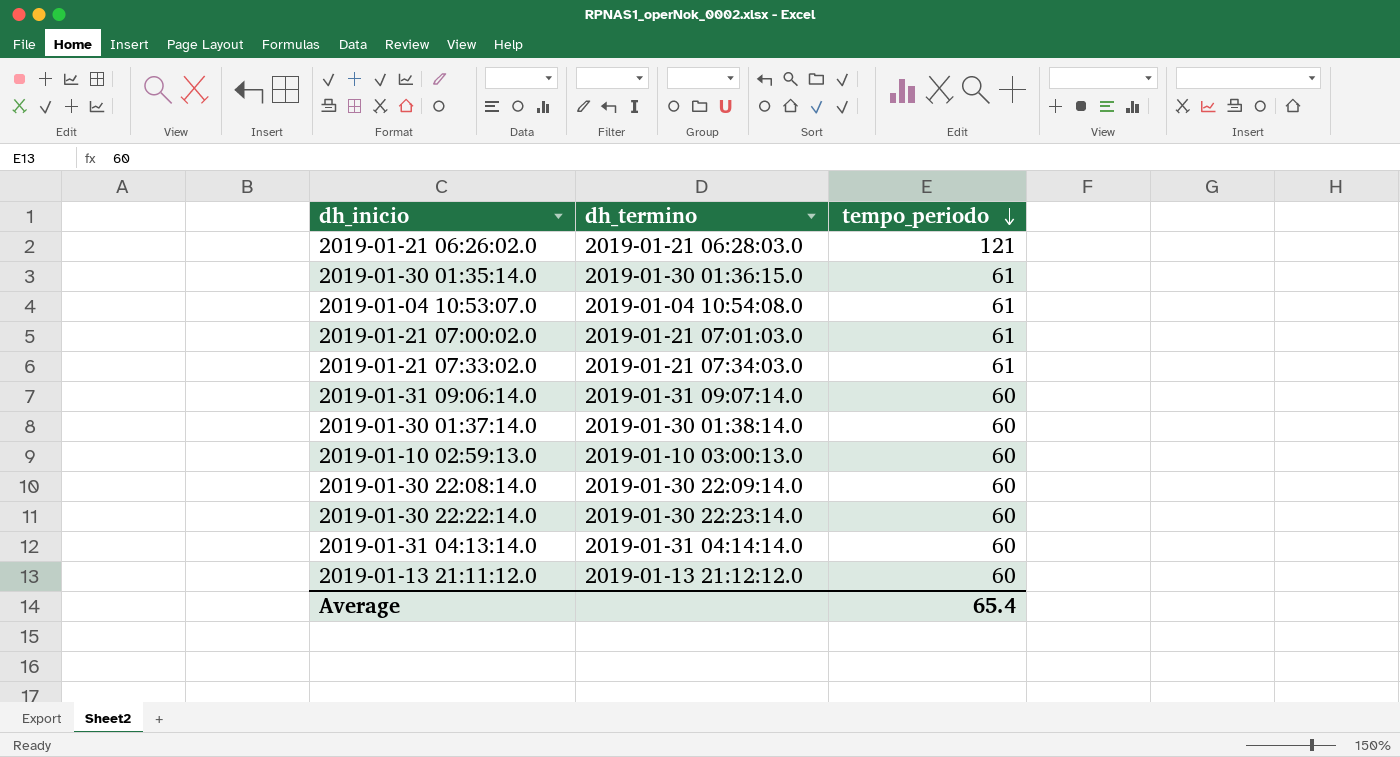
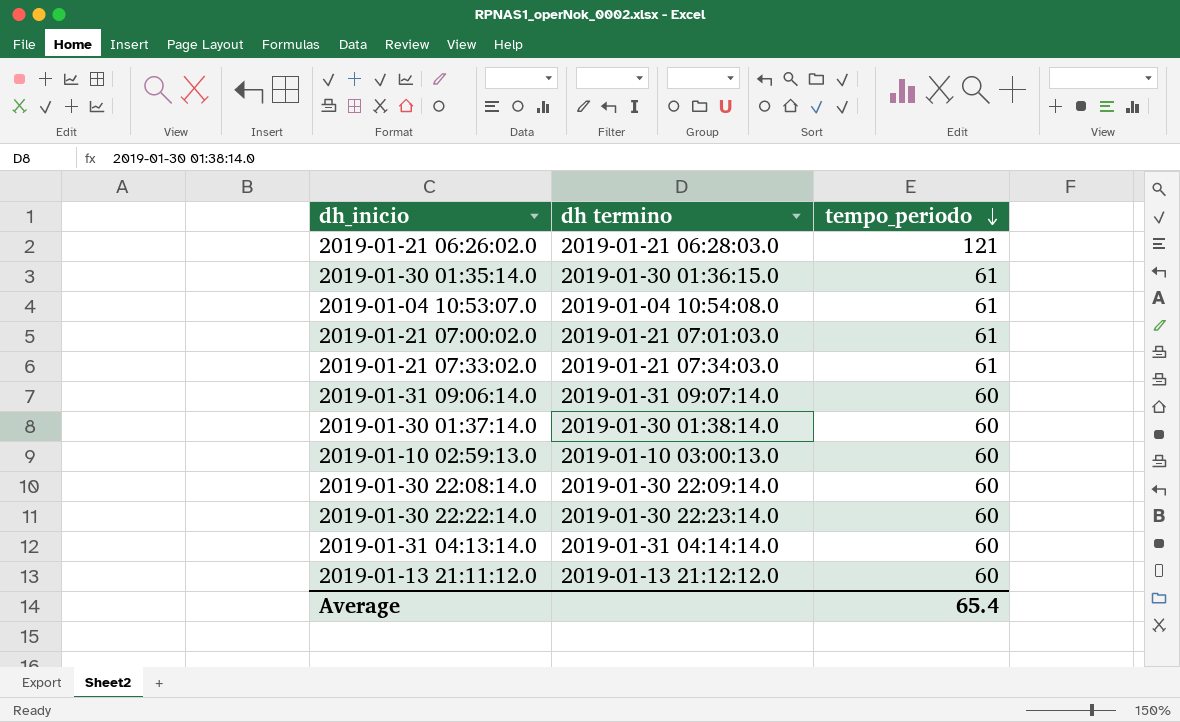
column name: dh_termino -> dh termino

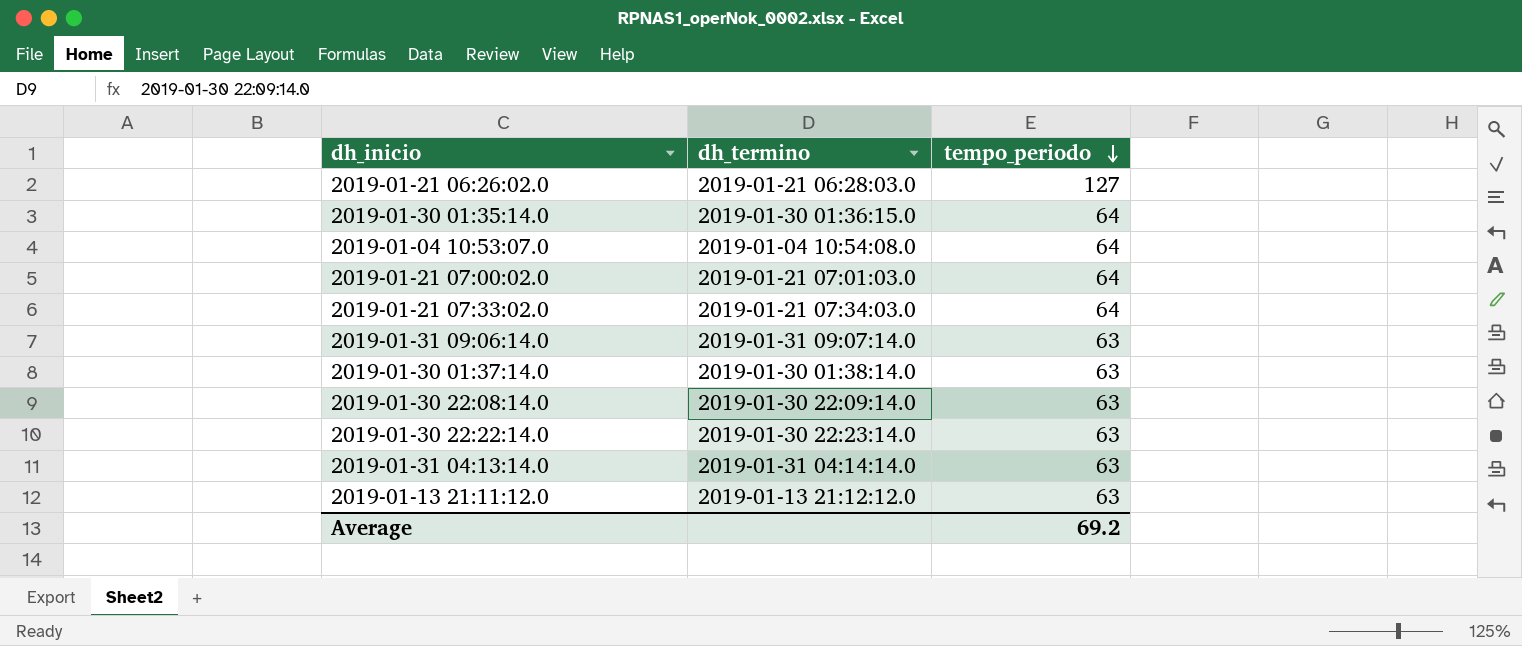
column name: dh termino -> dh_termino
row 2019-01-10 02:59:13.0: 2019-01-10 03:00:13.0 | 60 -> none
2019-01-21 06:26:02.0 | tempo_periodo: 121 -> 127
2019-01-30 01:35:14.0 | tempo_periodo: 61 -> 64
2019-01-04 10:53:07.0 | tempo_periodo: 61 -> 64
2019-01-21 07:00:02.0 | tempo_periodo: 61 -> 64
2019-01-21 07:33:02.0 | tempo_periodo: 61 -> 64
2019-01-31 09:06:14.0 | tempo_periodo: 60 -> 63
2019-01-30 01:37:14.0 | tempo_periodo: 60 -> 63
2019-01-30 22:08:14.0 | tempo_periodo: 60 -> 63
2019-01-30 22:22:14.0 | tempo_periodo: 60 -> 63
2019-01-31 04:13:14.0 | tempo_periodo: 60 -> 63
2019-01-13 21:11:12.0 | tempo_periodo: 60 -> 63
Average | tempo_periodo: 65.4 -> 69.2

